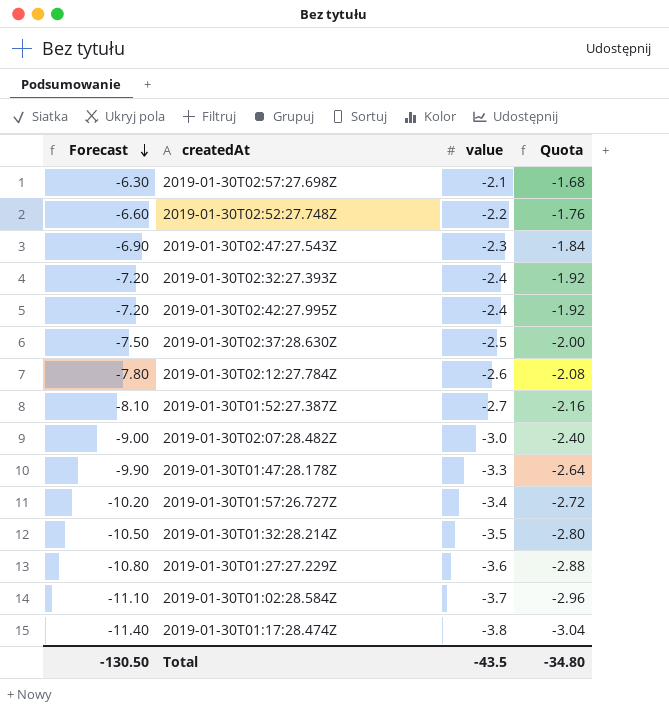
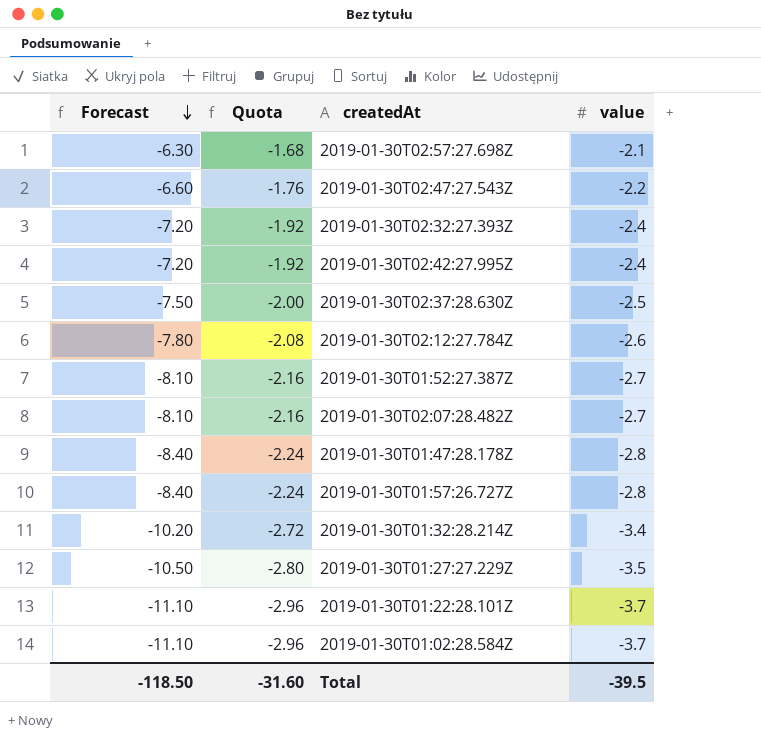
column Quota | position: 4 -> 2
row 2019-01-30T02:52:27.748Z: -6.60 | -2.2 | -1.76 -> none
row 2019-01-30T01:17:28.474Z: -11.40 | -3.8 | -3.04 -> none
2019-01-30T02:47:27.543Z | Forecast: -6.90 -> -6.60
2019-01-30T02:47:27.543Z | Quota: -1.84 -> -1.76
2019-01-30T02:47:27.543Z | value: -2.3 -> -2.2
2019-01-30T02:07:28.482Z | Forecast: -9.00 -> -8.10
2019-01-30T02:07:28.482Z | Quota: -2.40 -> -2.16
2019-01-30T02:07:28.482Z | value: -3.0 -> -2.7
2019-01-30T01:47:28.178Z | Forecast: -9.90 -> -8.40
2019-01-30T01:47:28.178Z | Quota: -2.64 -> -2.24
2019-01-30T01:47:28.178Z | value: -3.3 -> -2.8
2019-01-30T01:57:26.727Z | Forecast: -10.20 -> -8.40
2019-01-30T01:57:26.727Z | Quota: -2.72 -> -2.24
2019-01-30T01:57:26.727Z | value: -3.4 -> -2.8
2019-01-30T01:32:28.214Z | Forecast: -10.50 -> -10.20
2019-01-30T01:32:28.214Z | Quota: -2.80 -> -2.72
2019-01-30T01:32:28.214Z | value: -3.5 -> -3.4
2019-01-30T01:27:27.229Z | Forecast: -10.80 -> -10.50
2019-01-30T01:27:27.229Z | Quota: -2.88 -> -2.80
2019-01-30T01:27:27.229Z | value: -3.6 -> -3.5
row 2019-01-30T01:22:28.101Z: none -> -11.10 | -2.96 | -3.7
Total | Forecast: -130.50 -> -118.50
Total | Quota: -34.80 -> -31.60
Total | value: -43.5 -> -39.5

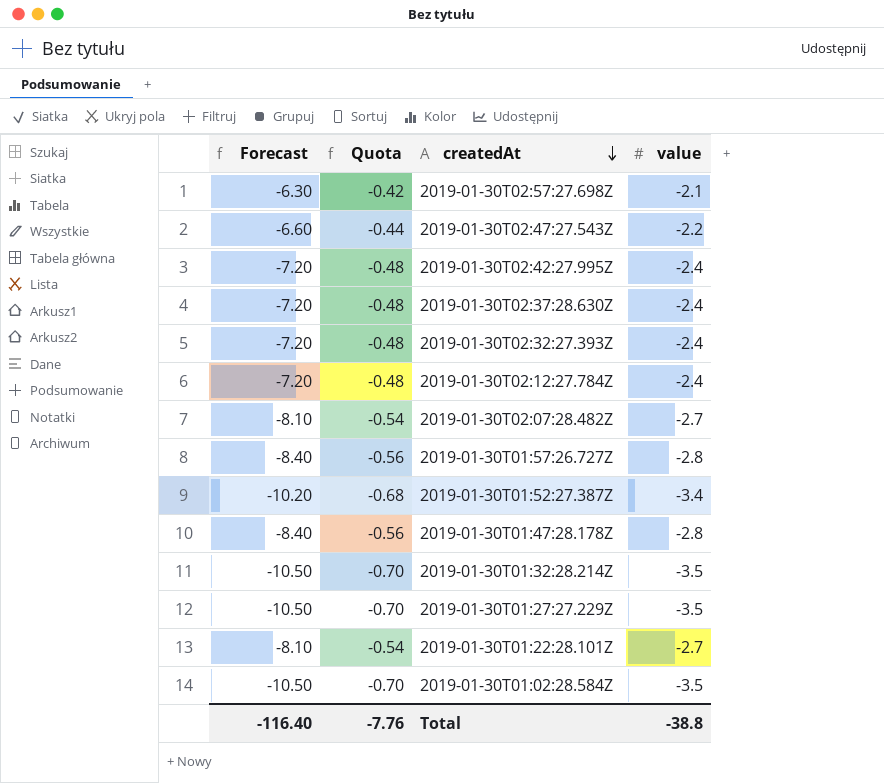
row order: Forecast descending -> createdAt descending
column Quota | formula: [value] * 0.8 -> [value] * 0.2
2019-01-30T02:37:28.630Z | Forecast: -7.50 -> -7.20
2019-01-30T02:37:28.630Z | value: -2.5 -> -2.4
2019-01-30T02:12:27.784Z | Forecast: -7.80 -> -7.20
2019-01-30T02:12:27.784Z | value: -2.6 -> -2.4
2019-01-30T01:52:27.387Z | Forecast: -8.10 -> -10.20
2019-01-30T01:52:27.387Z | value: -2.7 -> -3.4
2019-01-30T01:32:28.214Z | Forecast: -10.20 -> -10.50
2019-01-30T01:32:28.214Z | value: -3.4 -> -3.5
2019-01-30T01:22:28.101Z | Forecast: -11.10 -> -8.10
2019-01-30T01:22:28.101Z | value: -3.7 -> -2.7
2019-01-30T01:02:28.584Z | Forecast: -11.10 -> -10.50
2019-01-30T01:02:28.584Z | value: -3.7 -> -3.5
Total | Forecast: -118.50 -> -116.40
Total | Quota: -31.60 -> -7.76
Total | value: -39.5 -> -38.8

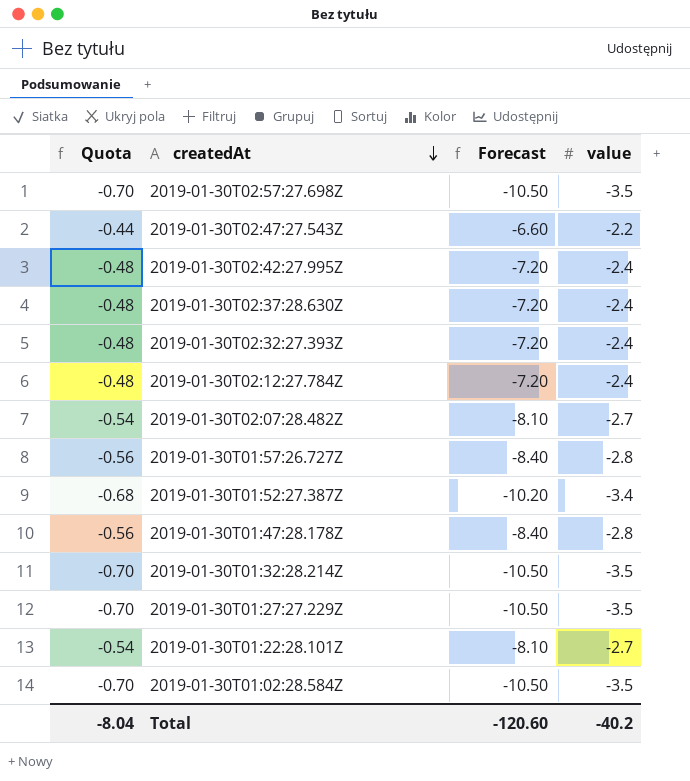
column Forecast | position: 1 -> 3
2019-01-30T02:57:27.698Z | Quota: -0.42 -> -0.70
2019-01-30T02:57:27.698Z | Forecast: -6.30 -> -10.50
2019-01-30T02:57:27.698Z | value: -2.1 -> -3.5
Total | Quota: -7.76 -> -8.04
Total | Forecast: -116.40 -> -120.60
Total | value: -38.8 -> -40.2

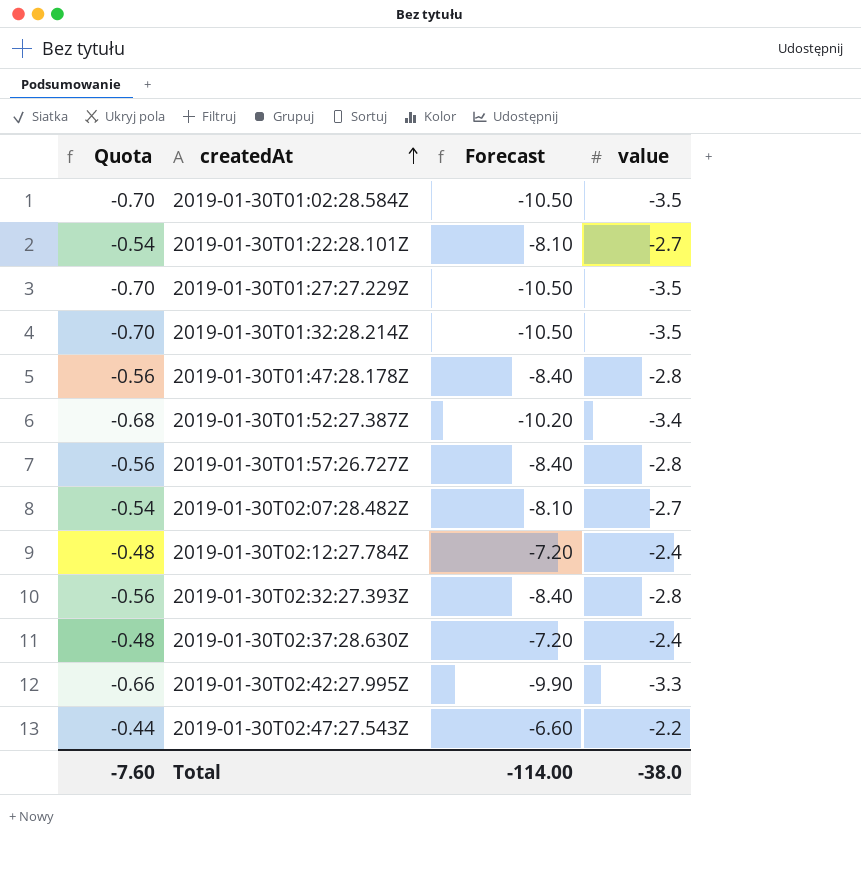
row order: createdAt descending -> createdAt ascending
row 2019-01-30T02:57:27.698Z: -0.70 | -10.50 | -3.5 -> none
2019-01-30T02:32:27.393Z | Quota: -0.48 -> -0.56
2019-01-30T02:32:27.393Z | Forecast: -7.20 -> -8.40
2019-01-30T02:32:27.393Z | value: -2.4 -> -2.8
2019-01-30T02:42:27.995Z | Quota: -0.48 -> -0.66
2019-01-30T02:42:27.995Z | Forecast: -7.20 -> -9.90
2019-01-30T02:42:27.995Z | value: -2.4 -> -3.3
Total | Quota: -8.04 -> -7.60
Total | Forecast: -120.60 -> -114.00
Total | value: -40.2 -> -38.0

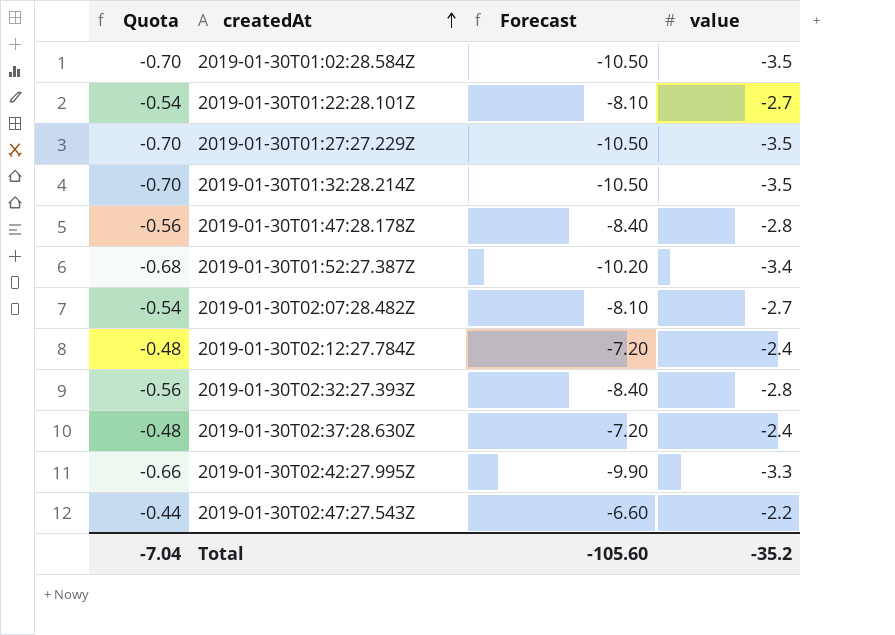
row 2019-01-30T01:57:26.727Z: -0.56 | -8.40 | -2.8 -> none
Total | Quota: -7.60 -> -7.04
Total | Forecast: -114.00 -> -105.60
Total | value: -38.0 -> -35.2

